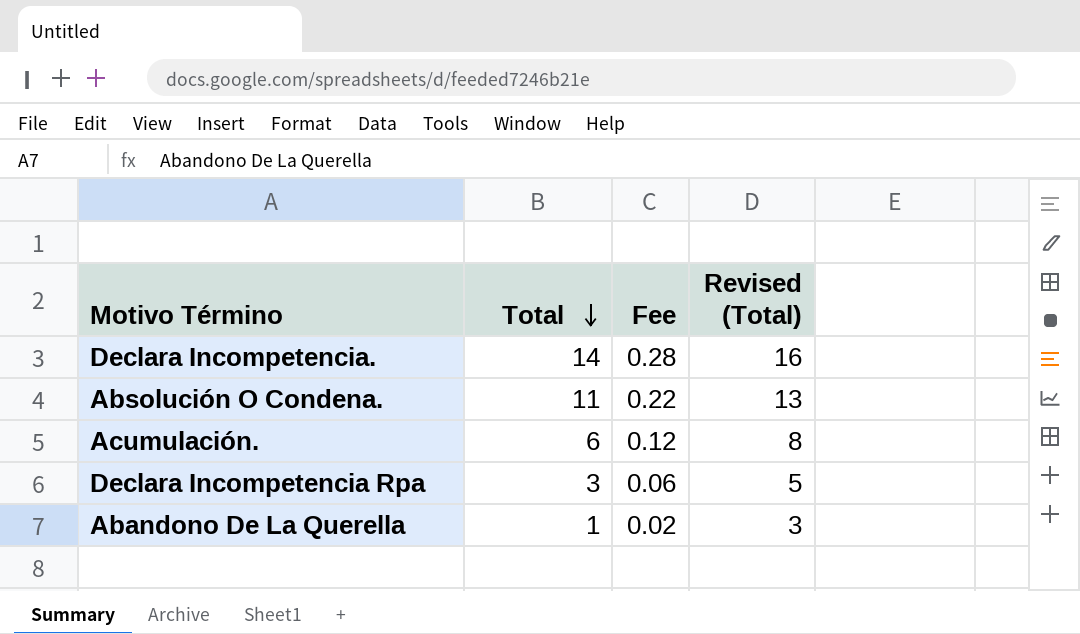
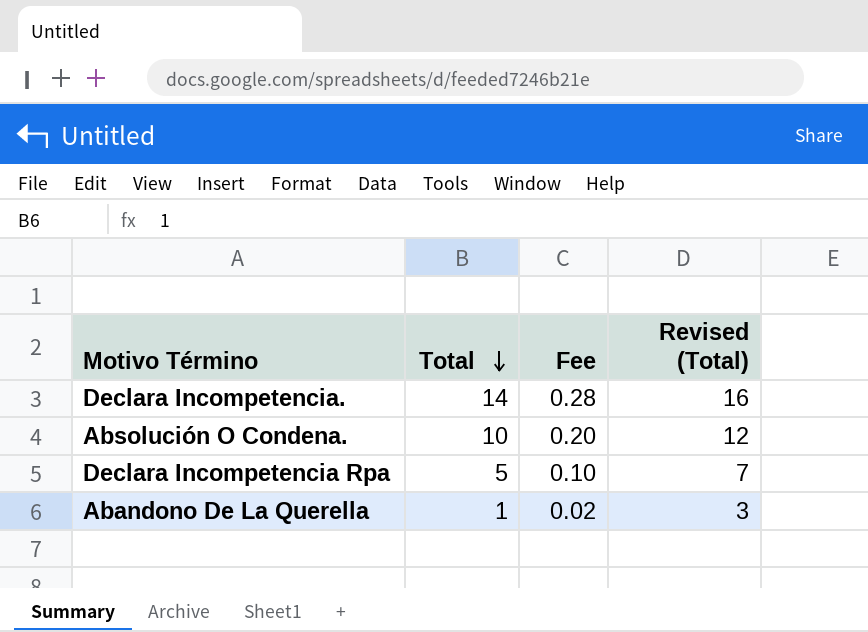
row Acumulación.: 6 | 0.12 | 8 -> none
Absolución O Condena. | Total: 11 -> 10
Absolución O Condena. | Fee: 0.22 -> 0.20
Absolución O Condena. | Revised (Total): 13 -> 12
Declara Incompetencia Rpa | Total: 3 -> 5
Declara Incompetencia Rpa | Fee: 0.06 -> 0.10
Declara Incompetencia Rpa | Revised (Total): 5 -> 7

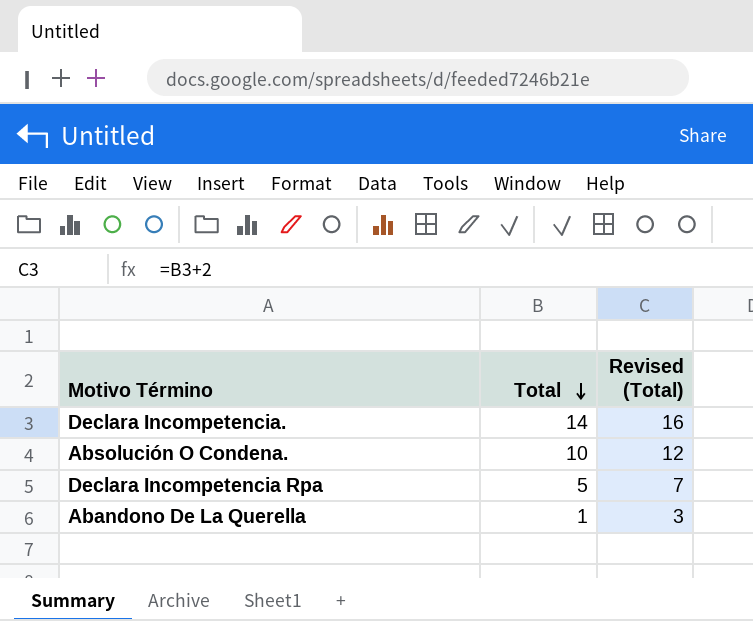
column Fee | formula: [Total] * 0.02 -> none

